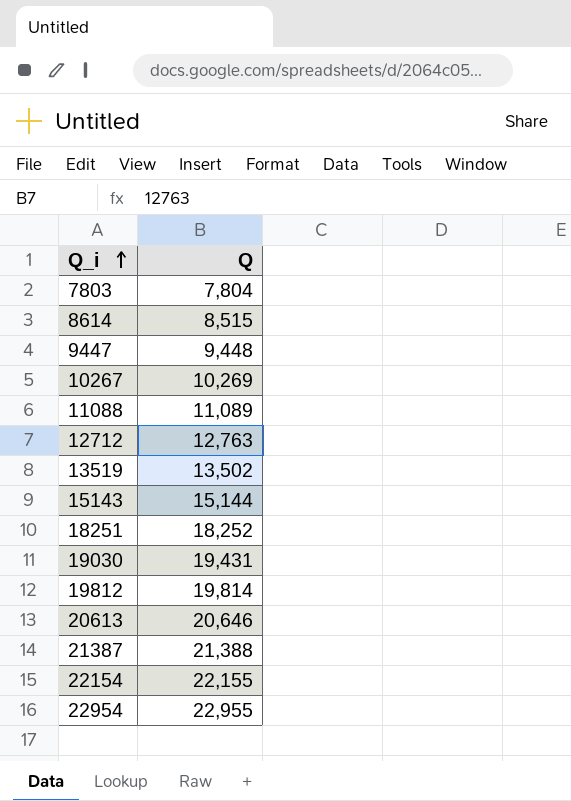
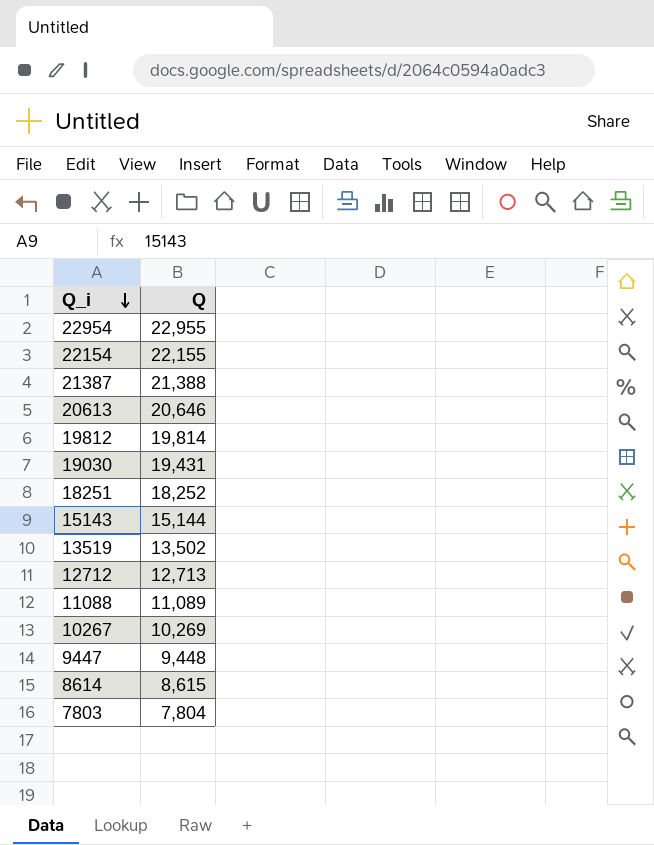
row order: Q_i ascending -> Q_i descending
12712 | Q: 12,763 -> 12,713
8614 | Q: 8,515 -> 8,615

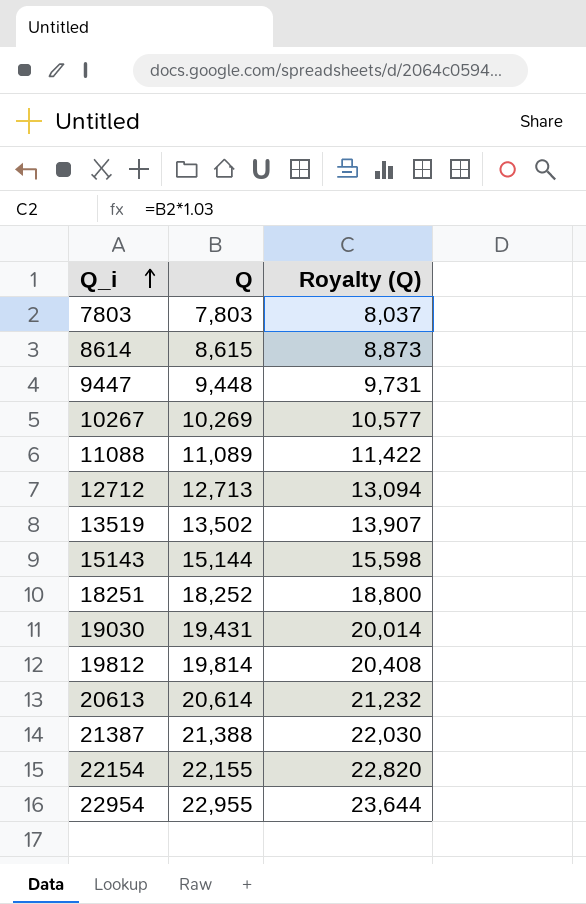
row order: Q_i descending -> Q_i ascending
column Royalty (Q) | formula: none -> [Q] * 1.03
7803 | Q: 7,804 -> 7,803
20613 | Q: 20,646 -> 20,614

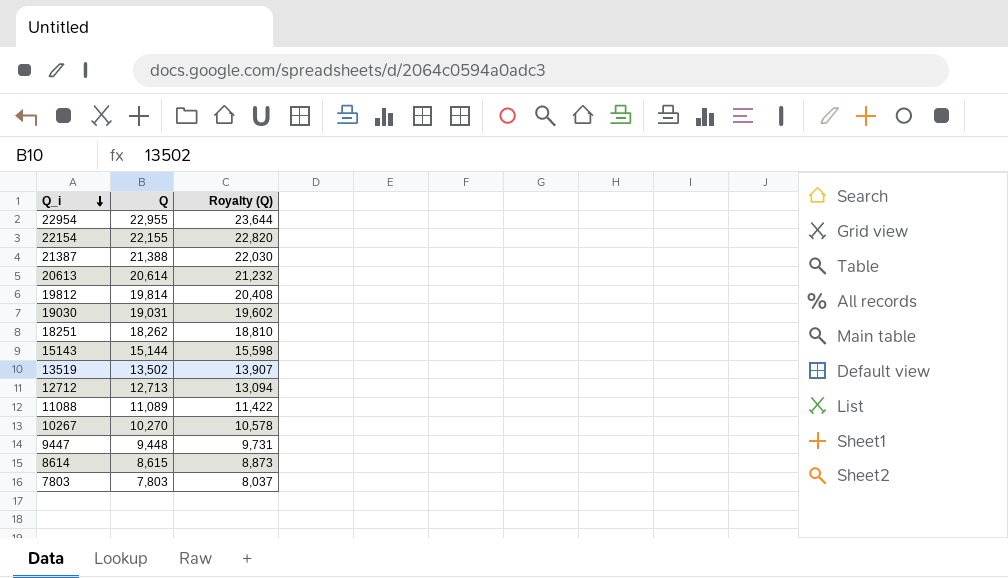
row order: Q_i ascending -> Q_i descending
19030 | Q: 19,431 -> 19,031
19030 | Royalty (Q): 20,014 -> 19,602
18251 | Q: 18,252 -> 18,262
18251 | Royalty (Q): 18,800 -> 18,810
10267 | Q: 10,269 -> 10,270
10267 | Royalty (Q): 10,577 -> 10,578

